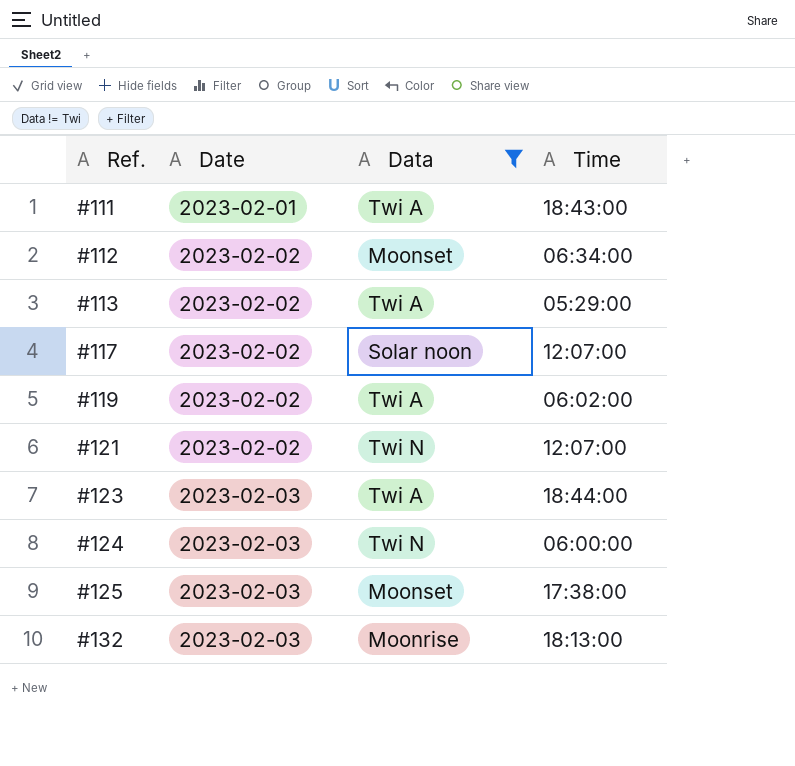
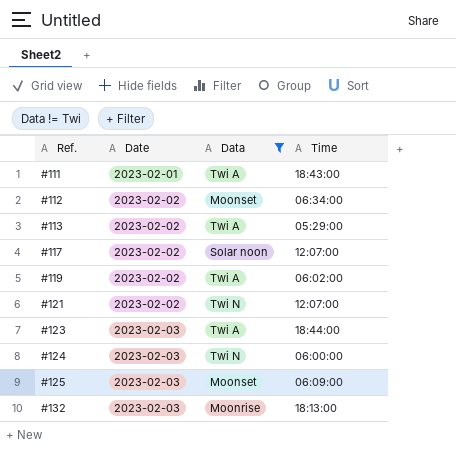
#125 | Time: 17:38:00 -> 06:09:00

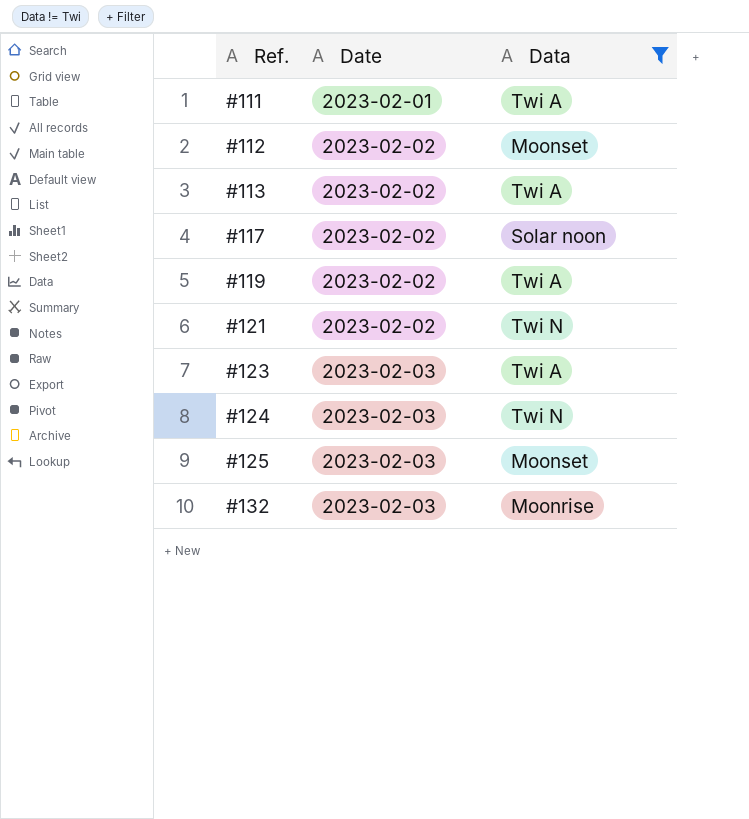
column Time | position: 4 -> none

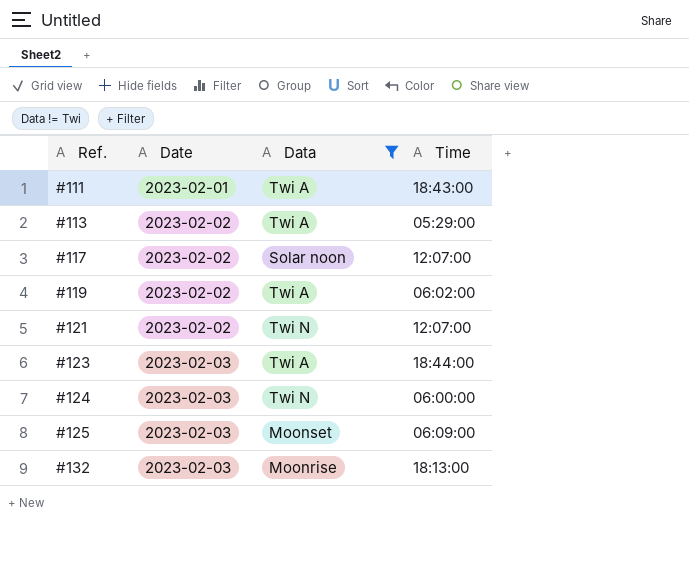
column Time | position: none -> 4
row #112: 2023-02-02 | Moonset -> none

